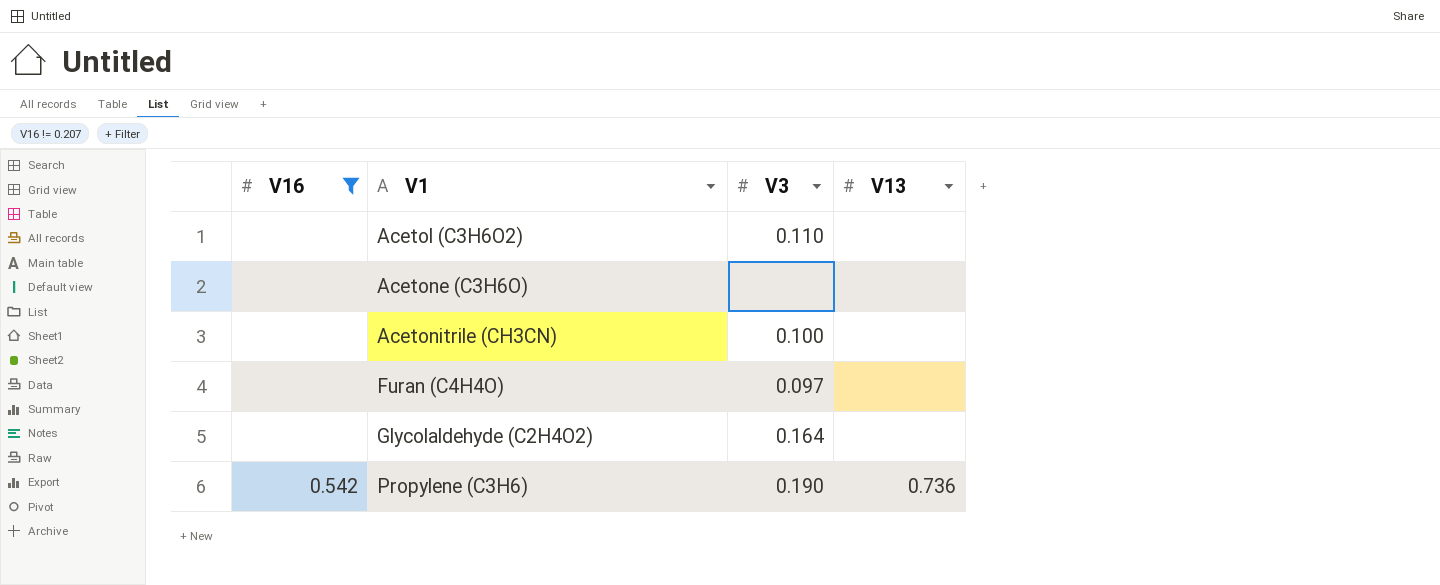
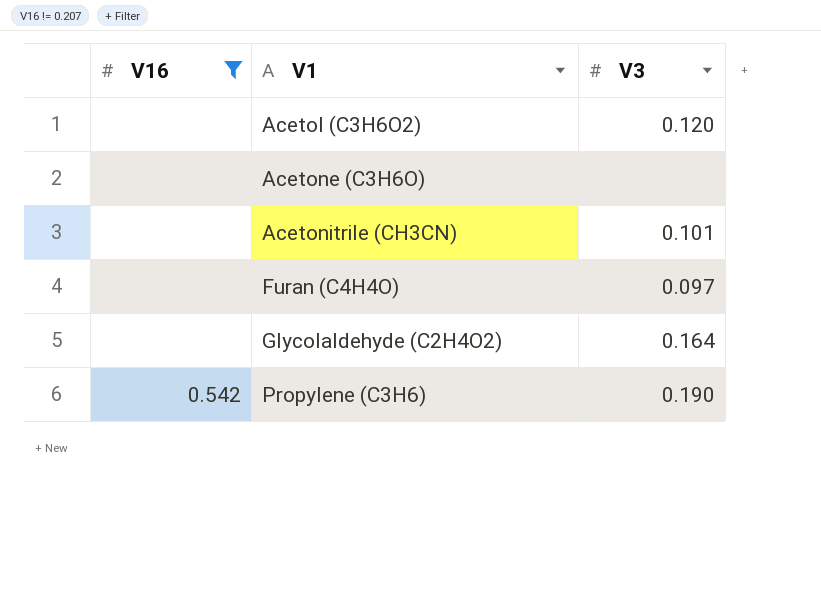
column V13 | position: 4 -> none
Acetol (C3H6O2) | V3: 0.110 -> 0.120
Acetonitrile (CH3CN) | V3: 0.100 -> 0.101

